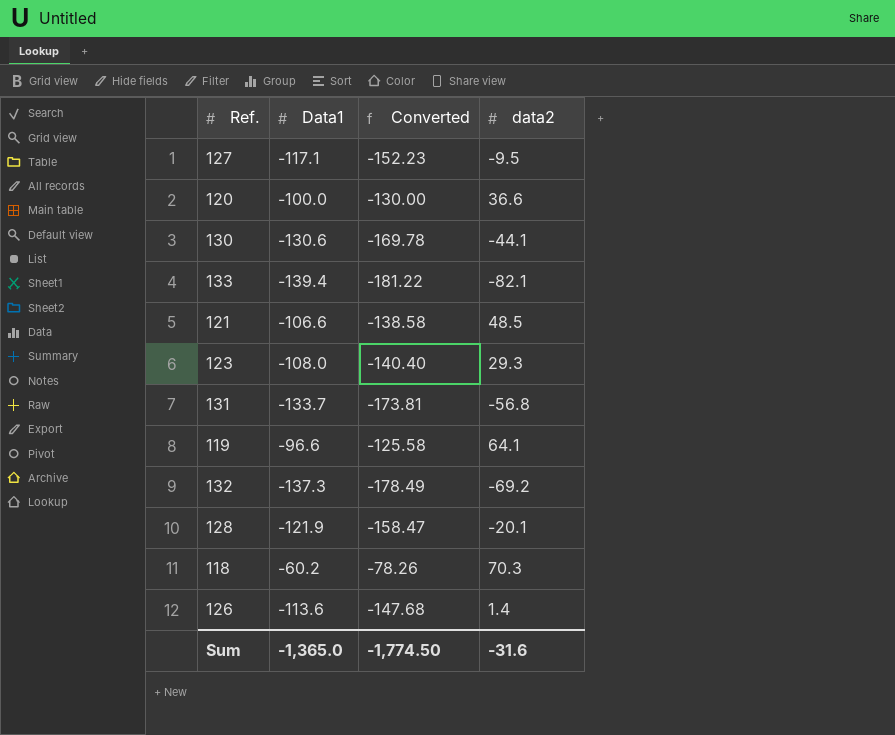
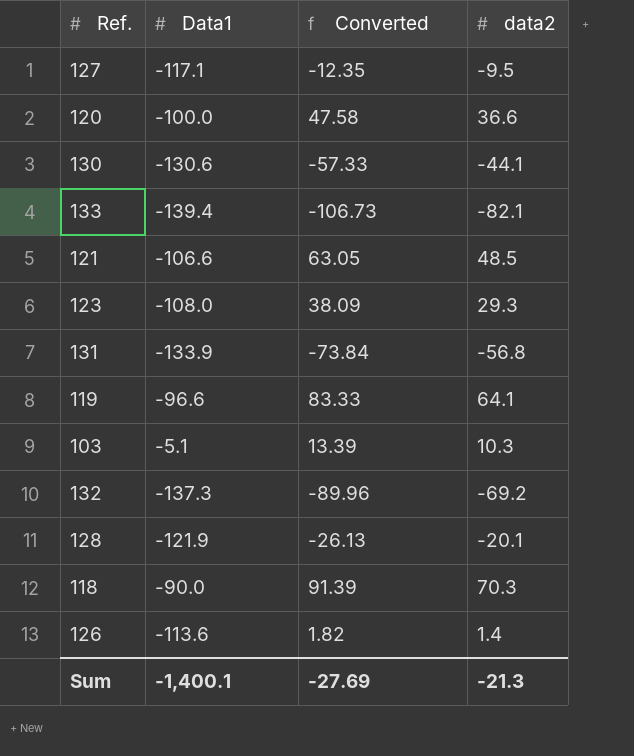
column Converted | formula: [Data1] * 1.3 -> [data2] * 1.3
131 | Data1: -133.7 -> -133.9
row 103: none -> -5.1 | 13.39 | 10.3
118 | Data1: -60.2 -> -90.0
Sum | Data1: -1,365.0 -> -1,400.1
Sum | Converted: -1,774.50 -> -27.69
Sum | data2: -31.6 -> -21.3

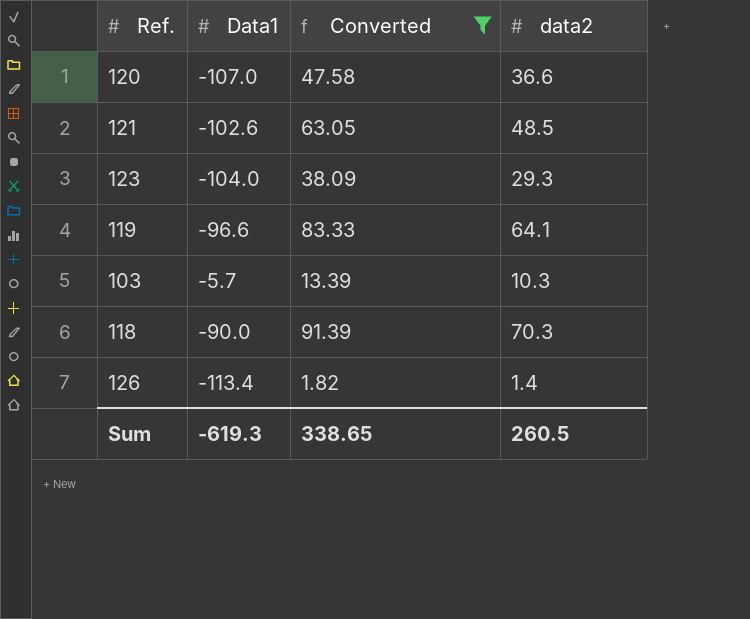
filter: none -> Converted >= 1.82
120 | Data1: -100.0 -> -107.0
121 | Data1: -106.6 -> -102.6
123 | Data1: -108.0 -> -104.0
103 | Data1: -5.1 -> -5.7
126 | Data1: -113.6 -> -113.4
Sum | Data1: -1,400.1 -> -619.3
Sum | Converted: -27.69 -> 338.65
Sum | data2: -21.3 -> 260.5

